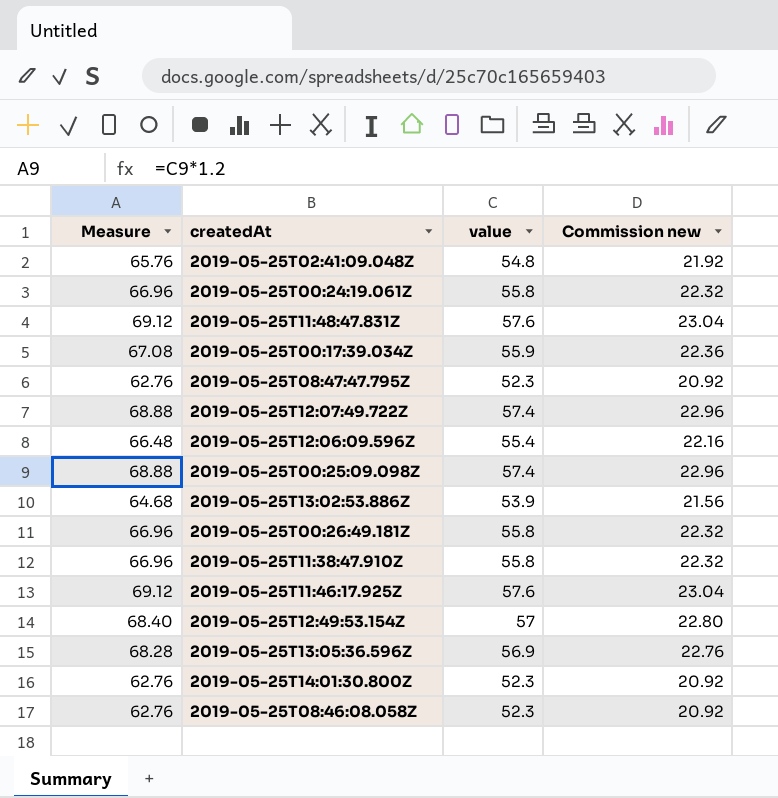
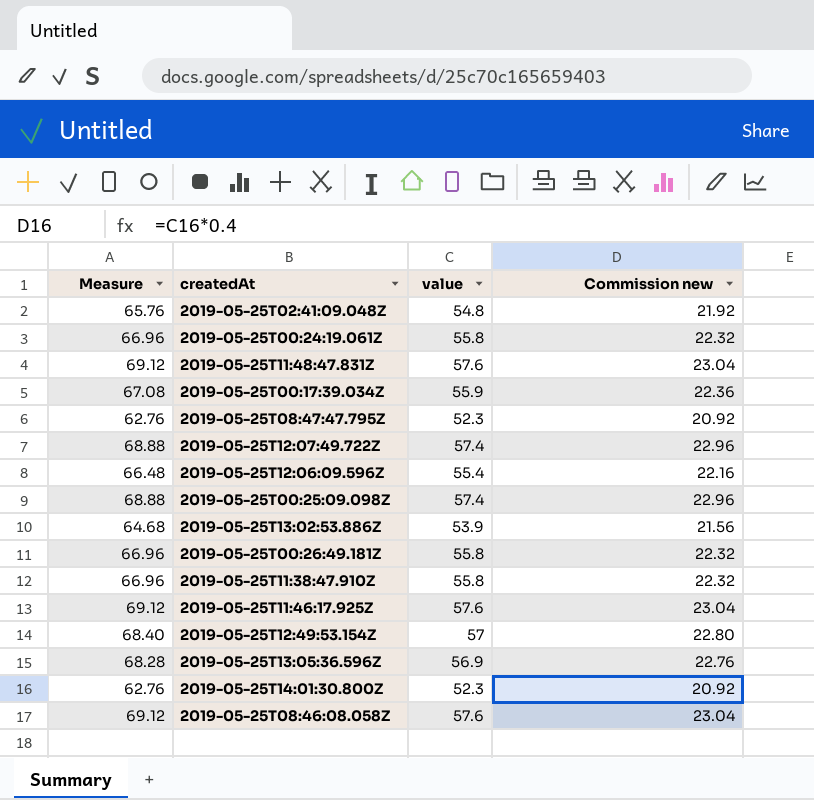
2019-05-25T08:46:08.058Z | Measure: 62.76 -> 69.12
2019-05-25T08:46:08.058Z | value: 52.3 -> 57.6
2019-05-25T08:46:08.058Z | Commission new: 20.92 -> 23.04

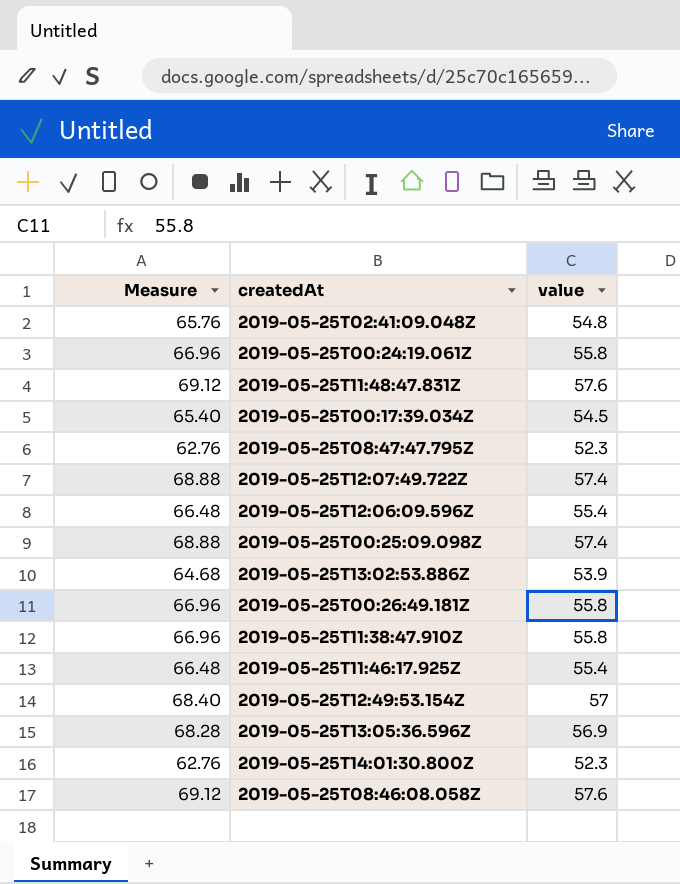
column Commission new | formula: [value] * 0.4 -> none
2019-05-25T00:17:39.034Z | Measure: 67.08 -> 65.40
2019-05-25T00:17:39.034Z | value: 55.9 -> 54.5
2019-05-25T11:46:17.925Z | Measure: 69.12 -> 66.48
2019-05-25T11:46:17.925Z | value: 57.6 -> 55.4

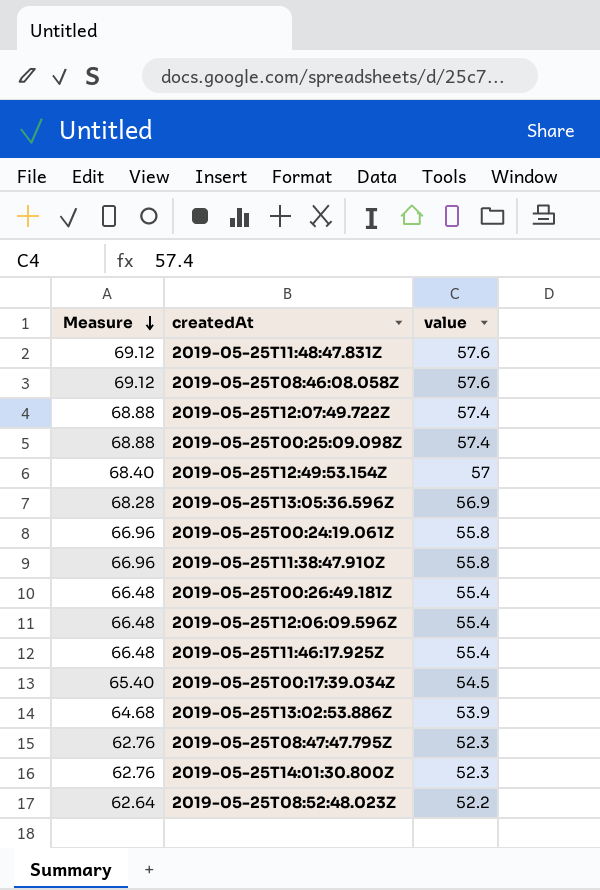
row order: none -> Measure descending
row 2019-05-25T02:41:09.048Z: 65.76 | 54.8 -> none
2019-05-25T00:26:49.181Z | Measure: 66.96 -> 66.48
2019-05-25T00:26:49.181Z | value: 55.8 -> 55.4
row 2019-05-25T08:52:48.023Z: none -> 62.64 | 52.2

